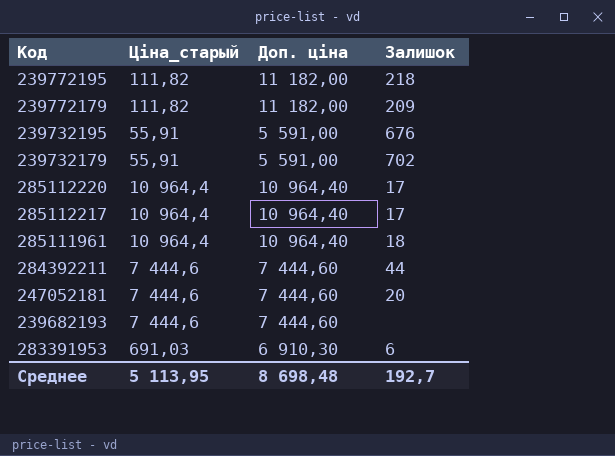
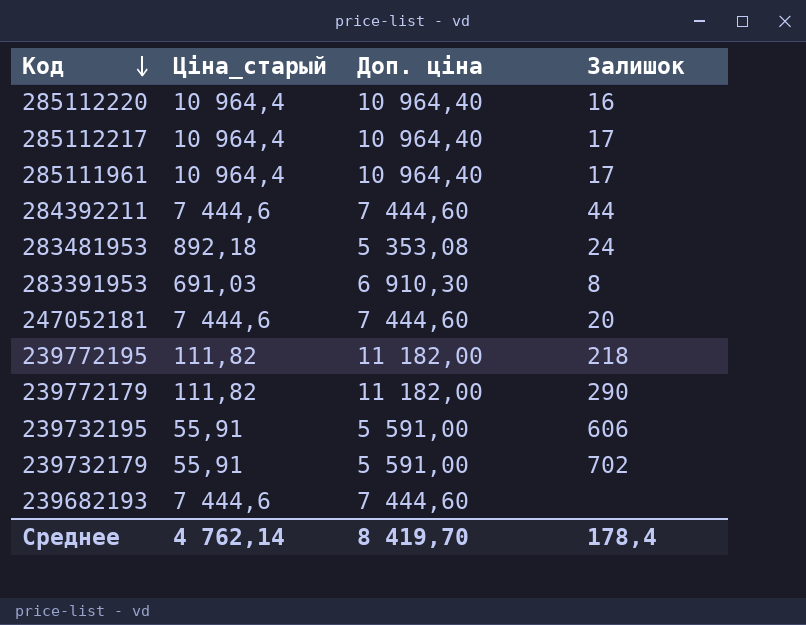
row order: none -> Код descending
285112220 | Залишок: 17 -> 16
285111961 | Залишок: 18 -> 17
row 283481953: none -> 892,18 | 5 353,08 | 24
283391953 | Залишок: 6 -> 8
239772179 | Залишок: 209 -> 290
239732195 | Залишок: 676 -> 606
Среднее | Ціна_старый: 5 113,95 -> 4 762,14
Среднее | Доп. ціна: 8 698,48 -> 8 419,70
Среднее | Залишок: 192,7 -> 178,4

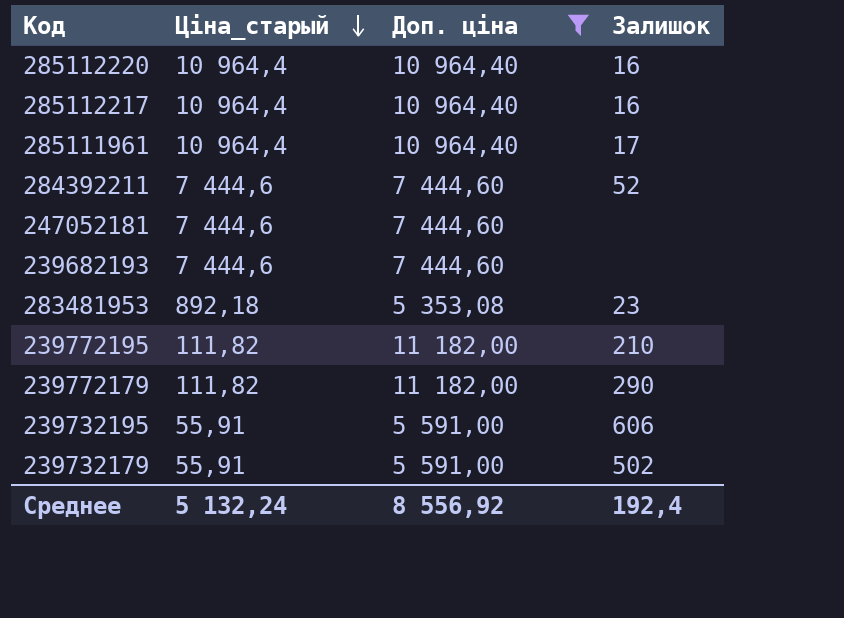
filter: none -> Доп. ціна != 6 910,30
row order: Код descending -> Ціна_старый descending
285112217 | Залишок: 17 -> 16
284392211 | Залишок: 44 -> 52
247052181 | Залишок: 20 -> none
283481953 | Залишок: 24 -> 23
239772195 | Залишок: 218 -> 210
239732179 | Залишок: 702 -> 502
Среднее | Ціна_старый: 4 762,14 -> 5 132,24
Среднее | Доп. ціна: 8 419,70 -> 8 556,92
Среднее | Залишок: 178,4 -> 192,4

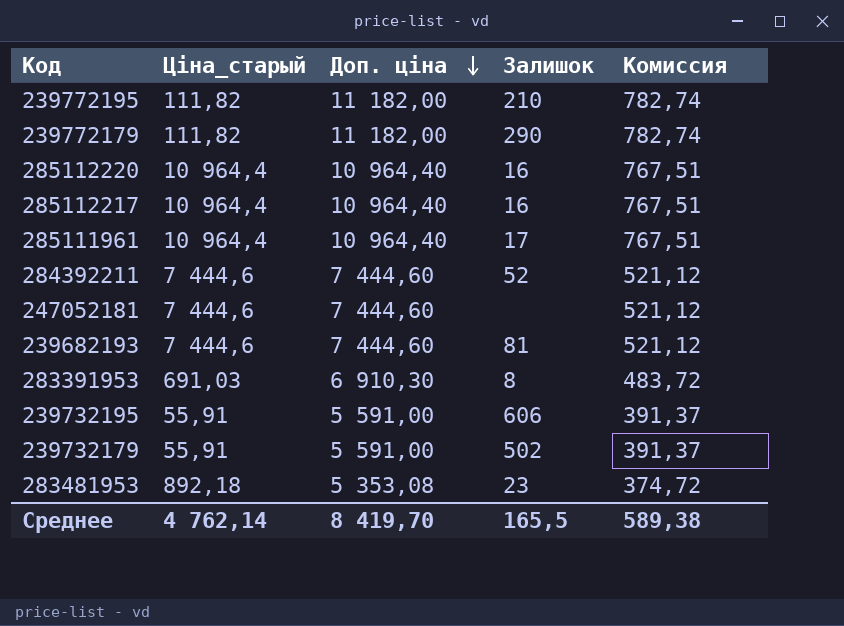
filter: Доп. ціна != 6 910,30 -> none
row order: Ціна_старый descending -> Доп. ціна descending
column Комиссия | formula: none -> [Доп. ціна] * 0,07
239682193 | Залишок: none -> 81
Среднее | Ціна_старый: 5 132,24 -> 4 762,14
Среднее | Доп. ціна: 8 556,92 -> 8 419,70
Среднее | Залишок: 192,4 -> 165,5

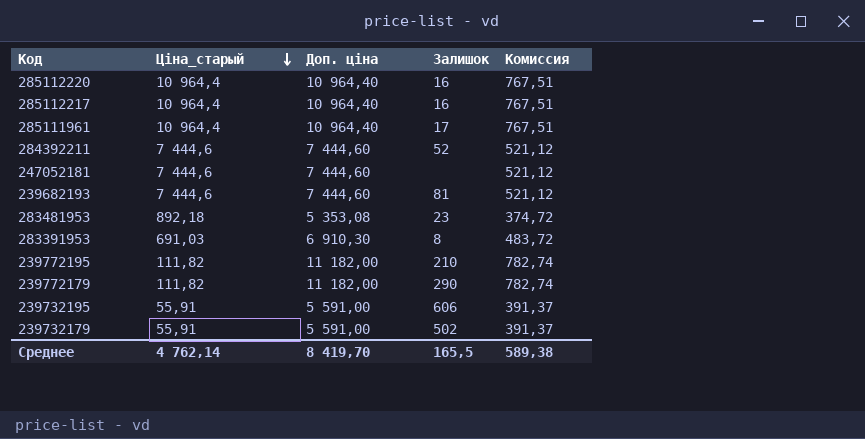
row order: Доп. ціна descending -> Ціна_старый descending

